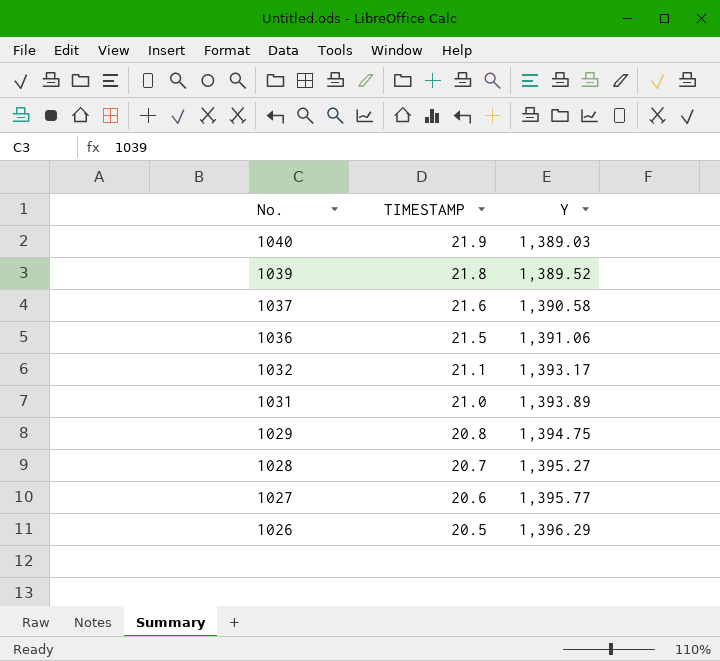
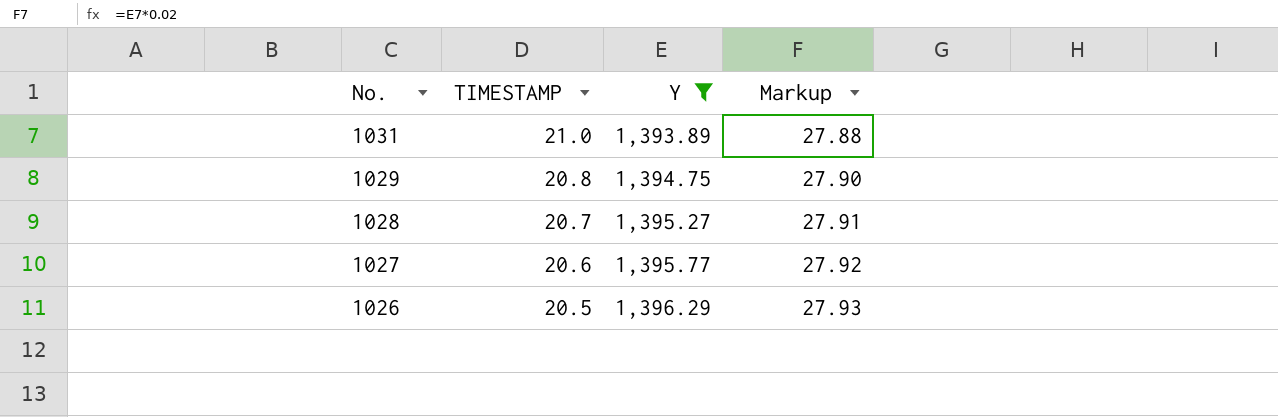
filter: none -> Y >= 1,393.89
column Markup | formula: none -> [Y] * 0.02

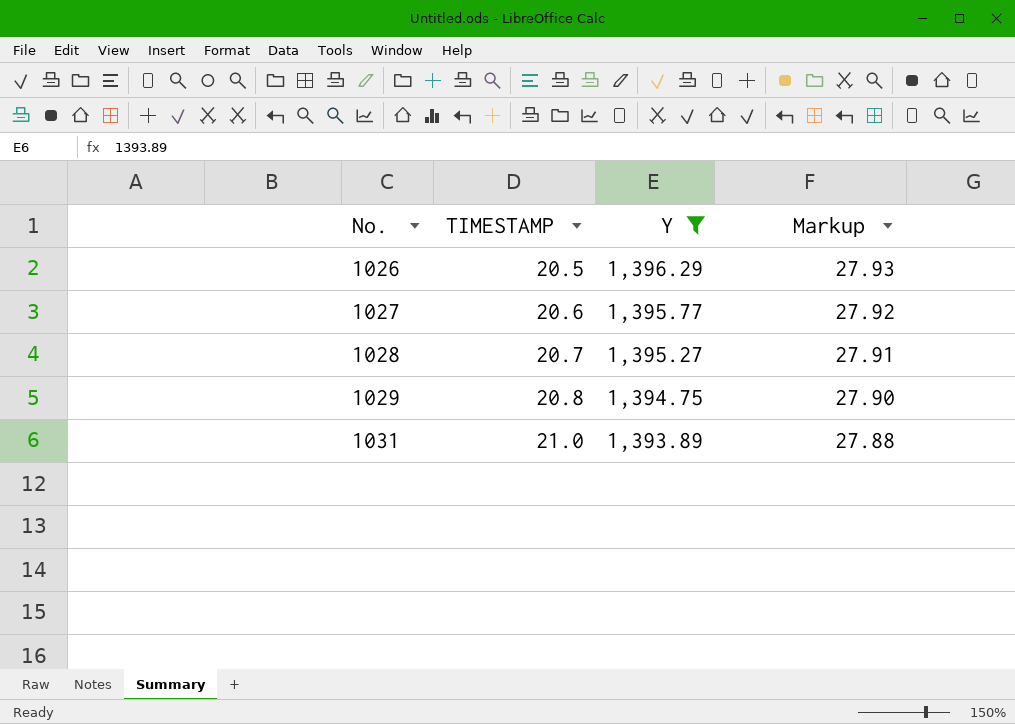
row order: No. descending -> No. ascending

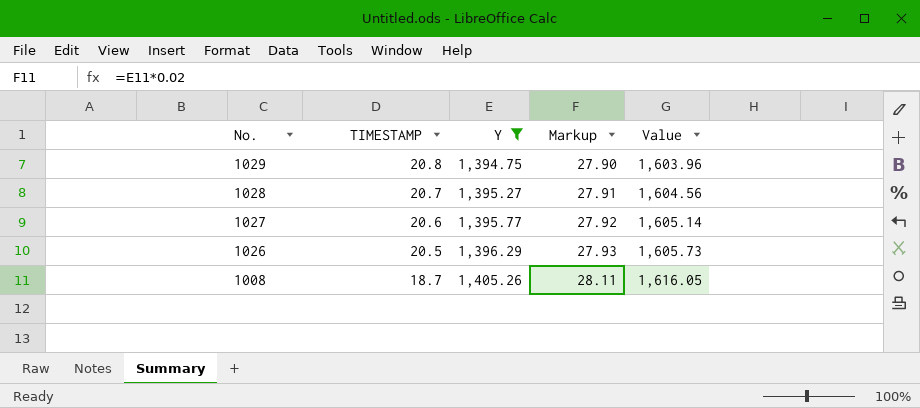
row order: No. ascending -> No. descending
column Value | formula: none -> [Y] * 1.15
row 1031: 21.0 | 1,393.89 | 27.88 -> none
row 1008: none -> 18.7 | 1,405.26 | 28.11 | 1,616.05

